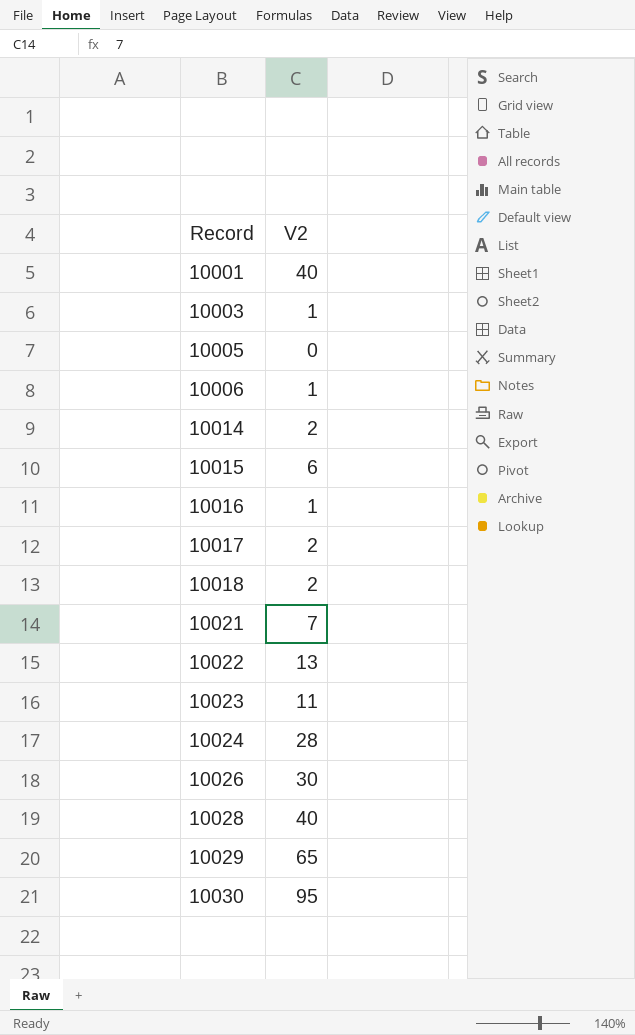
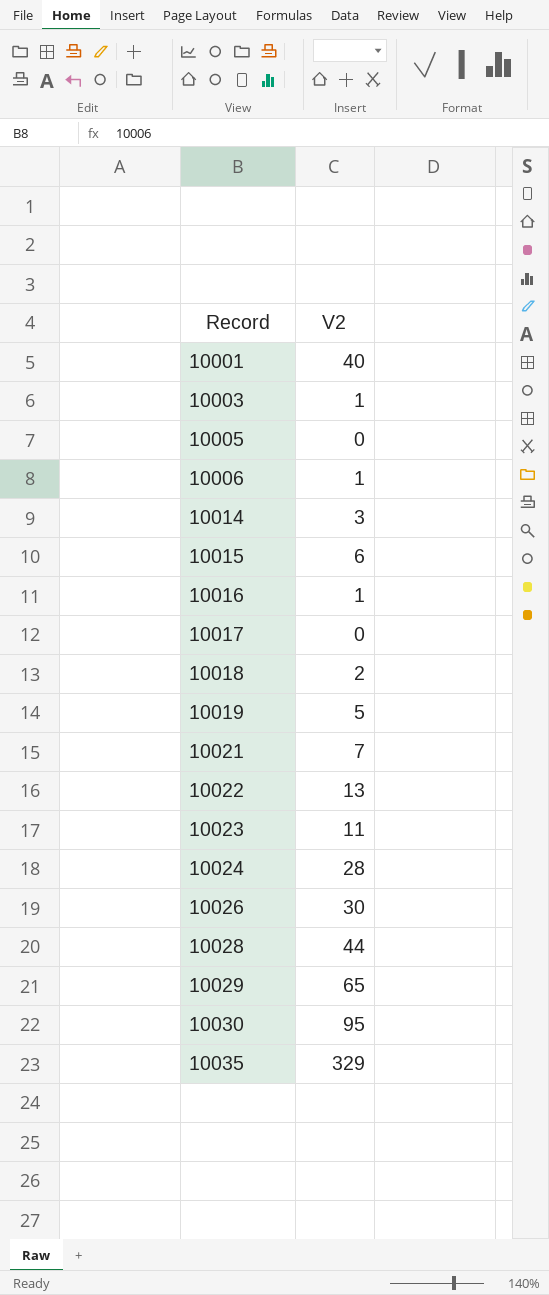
10014 | V2: 2 -> 3
10017 | V2: 2 -> 0
row 10019: none -> 5
10028 | V2: 40 -> 44
row 10035: none -> 329

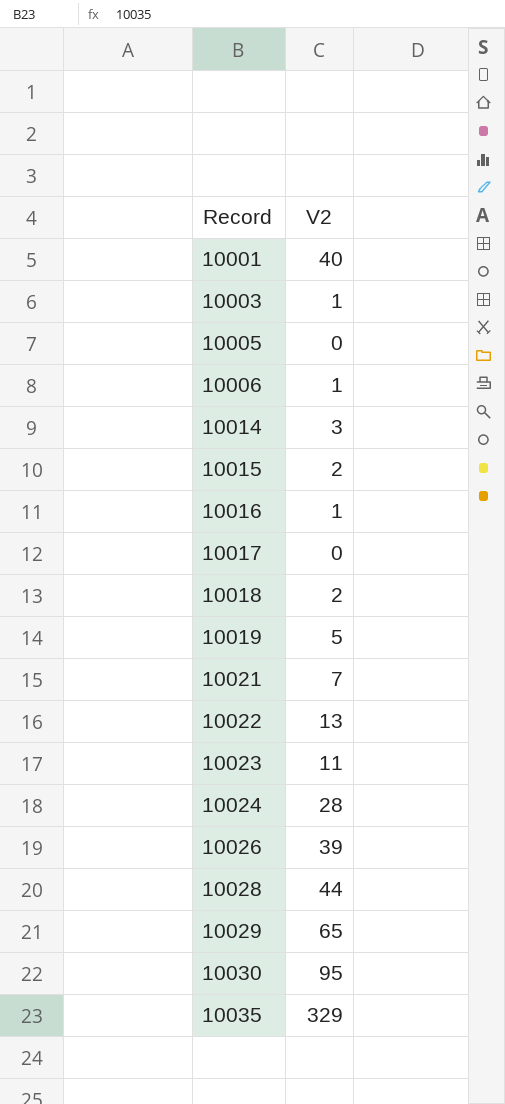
10015 | V2: 6 -> 2
10026 | V2: 30 -> 39

